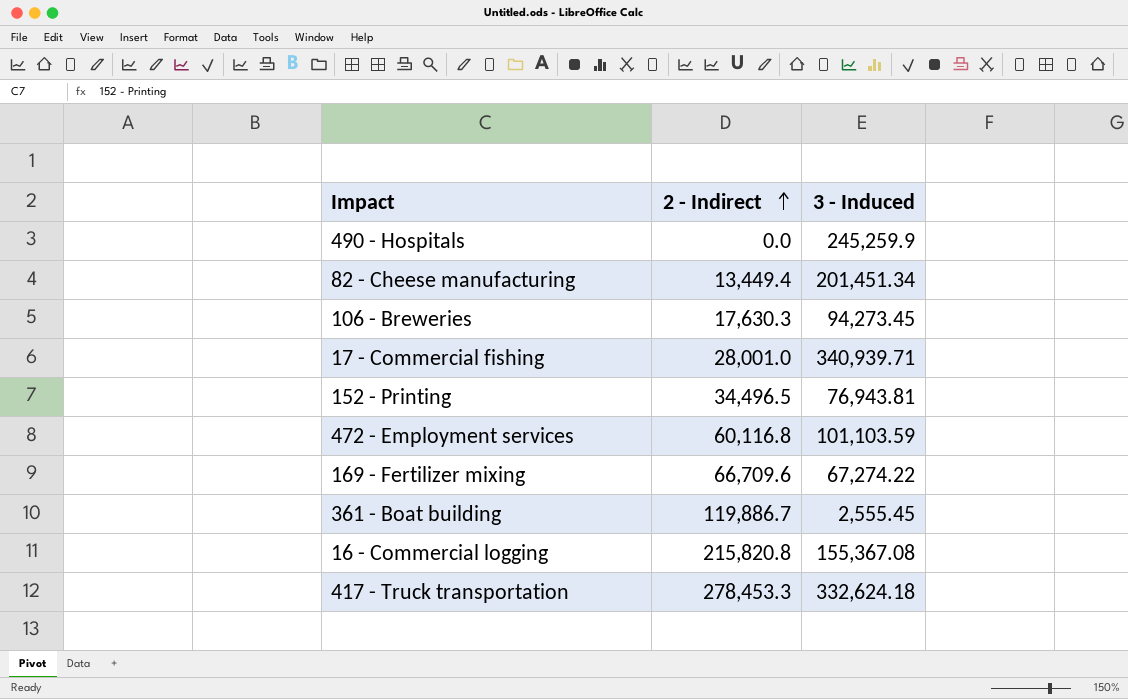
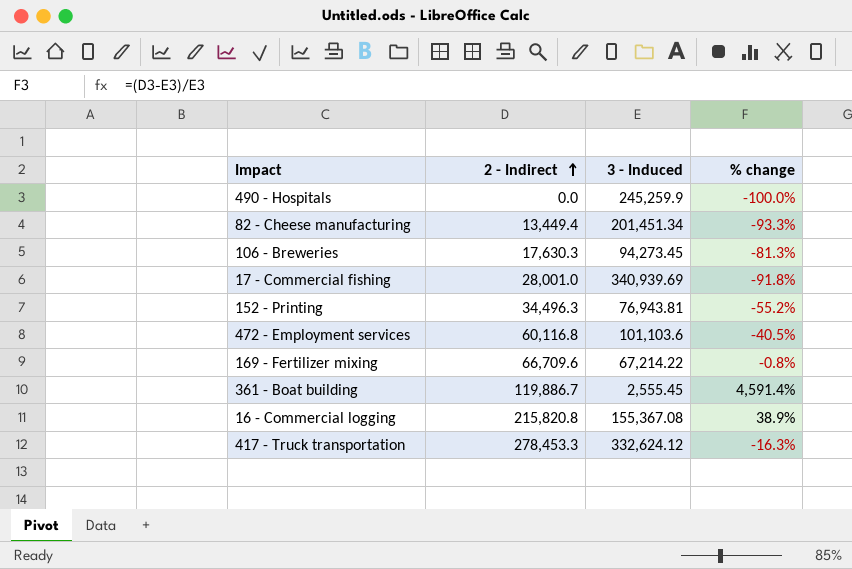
column % change | formula: none -> ([2 - Indirect] - [3 - Induced]) / [3 - Induced]
17 - Commercial fishing | 3 - Induced: 340,939.71 -> 340,939.69
152 - Printing | 2 - Indirect: 34,496.5 -> 34,496.3
472 - Employment services | 3 - Induced: 101,103.59 -> 101,103.6
169 - Fertilizer mixing | 3 - Induced: 67,274.22 -> 67,214.22
417 - Truck transportation | 3 - Induced: 332,624.18 -> 332,624.12

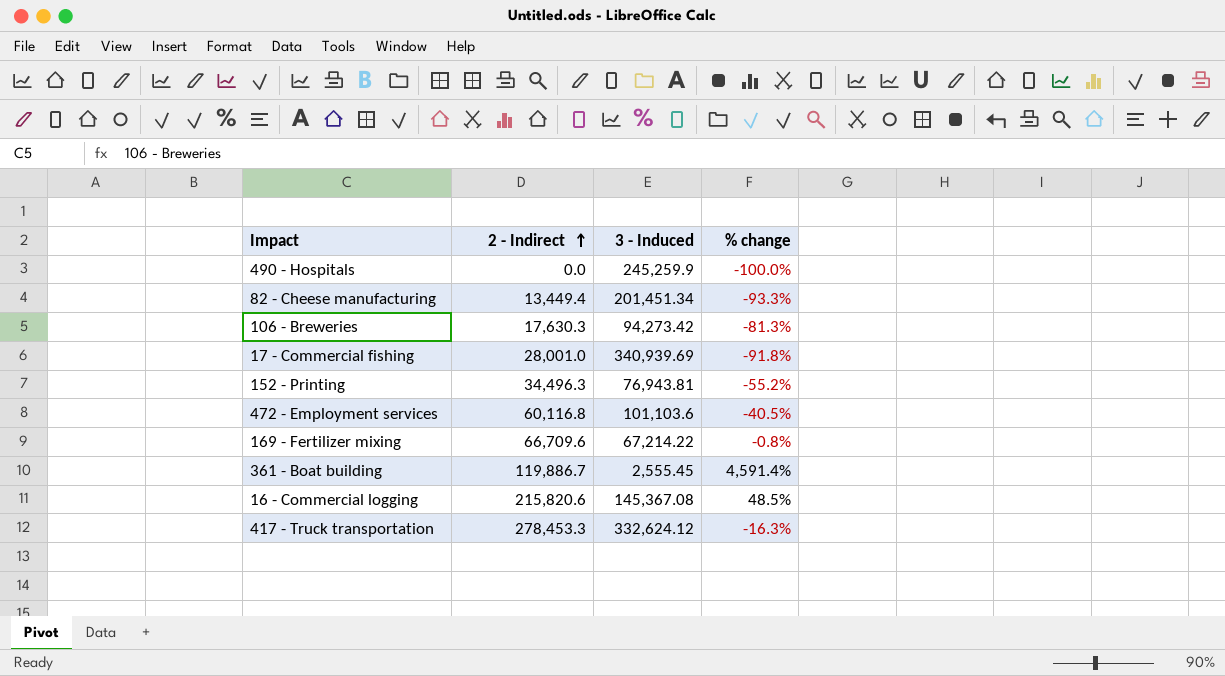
106 - Breweries | 3 - Induced: 94,273.45 -> 94,273.42
16 - Commercial logging | 2 - Indirect: 215,820.8 -> 215,820.6
16 - Commercial logging | 3 - Induced: 155,367.08 -> 145,367.08
16 - Commercial logging | % change: 38.9% -> 48.5%

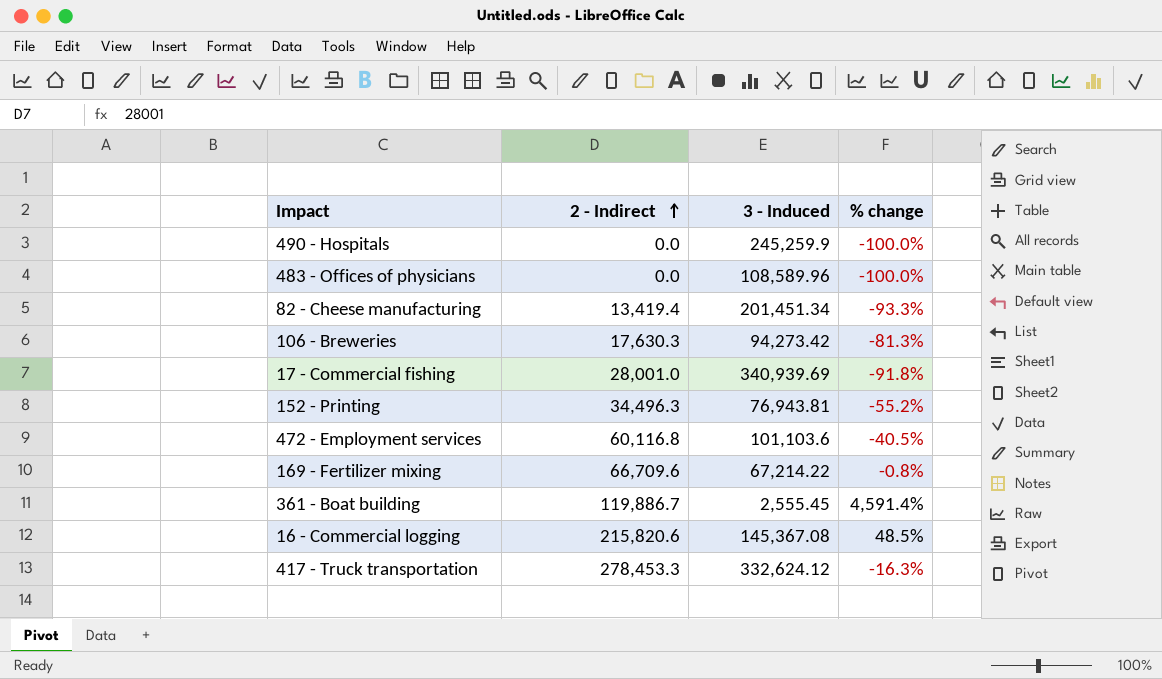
row 483 - Offices of physicians: none -> 0.0 | 108,589.96 | -100.0%
82 - Cheese manufacturing | 2 - Indirect: 13,449.4 -> 13,419.4

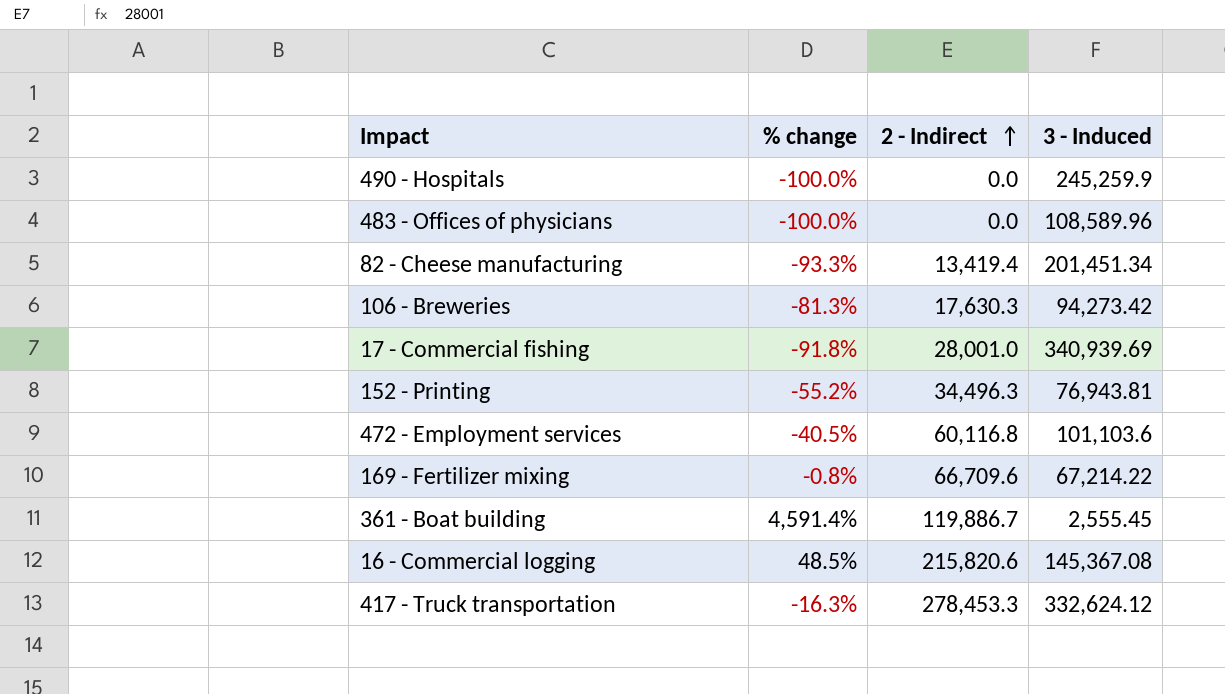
column % change | position: 4 -> 2

